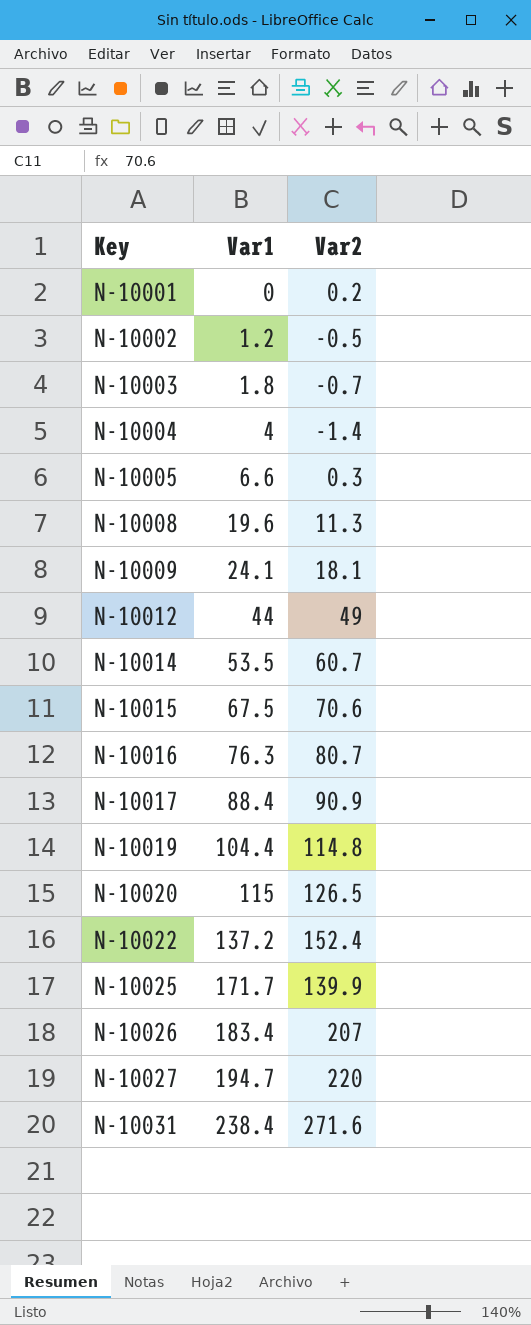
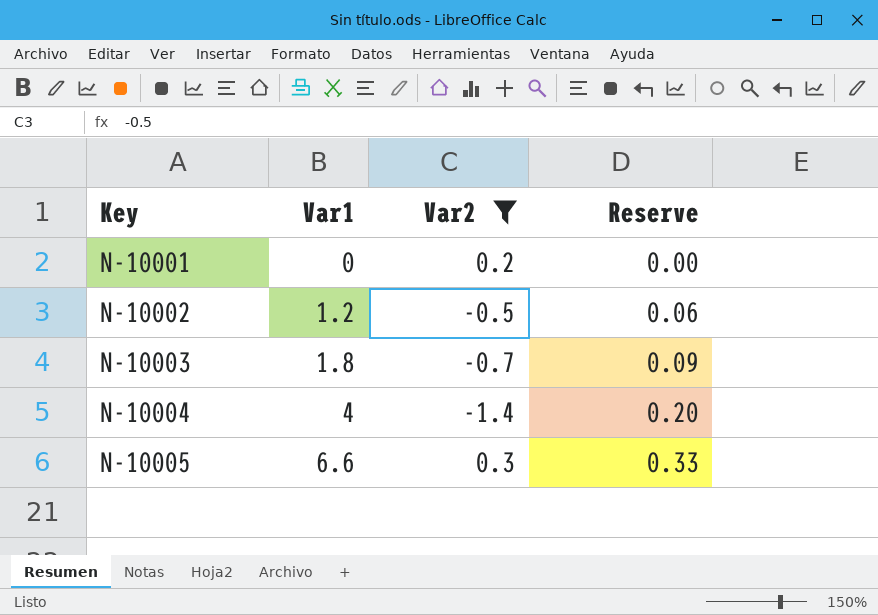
filter: none -> Var2 <= 0.3
column Reserve | formula: none -> [Var1] * 0.05

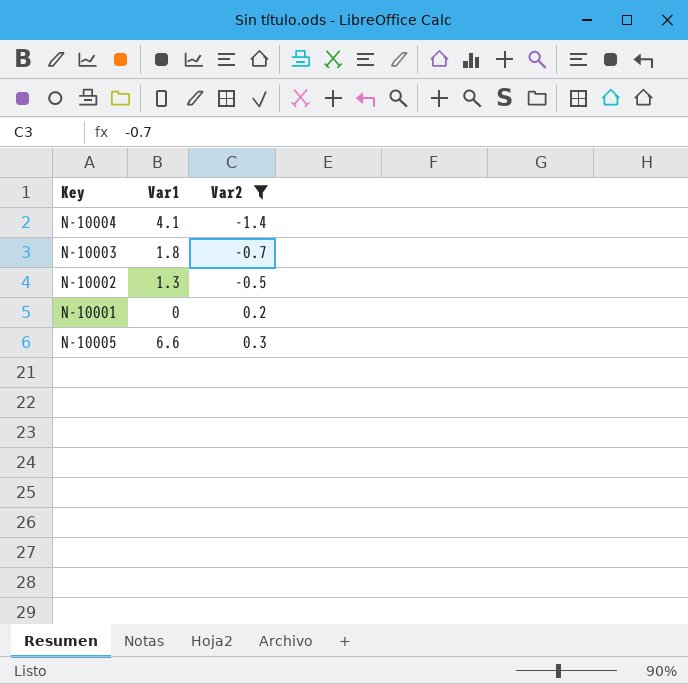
row order: Key ascending -> Var2 ascending
column Reserve | formula: [Var1] * 0.05 -> none
N-10004 | Var1: 4 -> 4.1
N-10002 | Var1: 1.2 -> 1.3

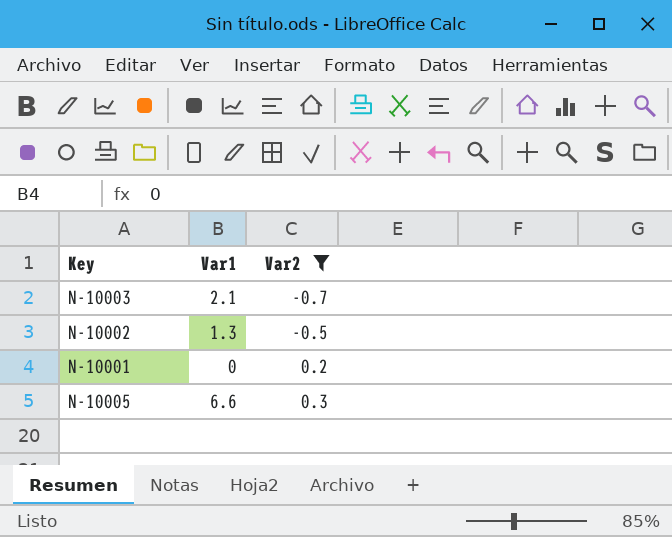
row N-10004: 4.1 | -1.4 -> none
N-10003 | Var1: 1.8 -> 2.1

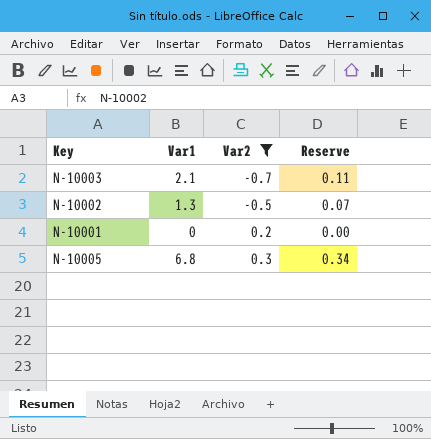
column Reserve | formula: none -> [Var1] * 0.05
N-10005 | Var1: 6.6 -> 6.8

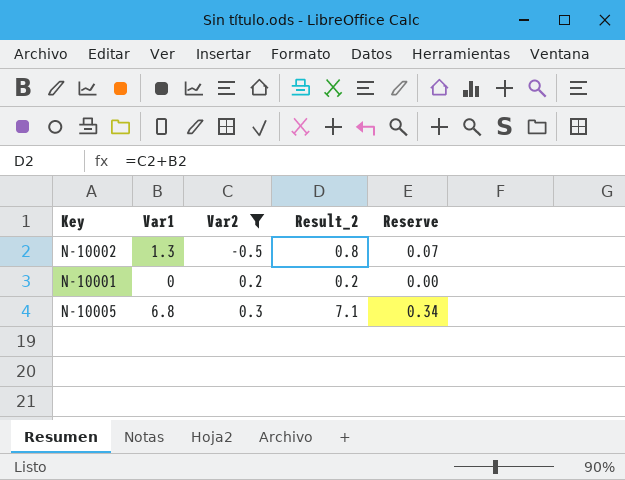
column Result_2 | formula: none -> [Var1] + [Var2]
row N-10003: 2.1 | -0.7 | 0.11 -> none

